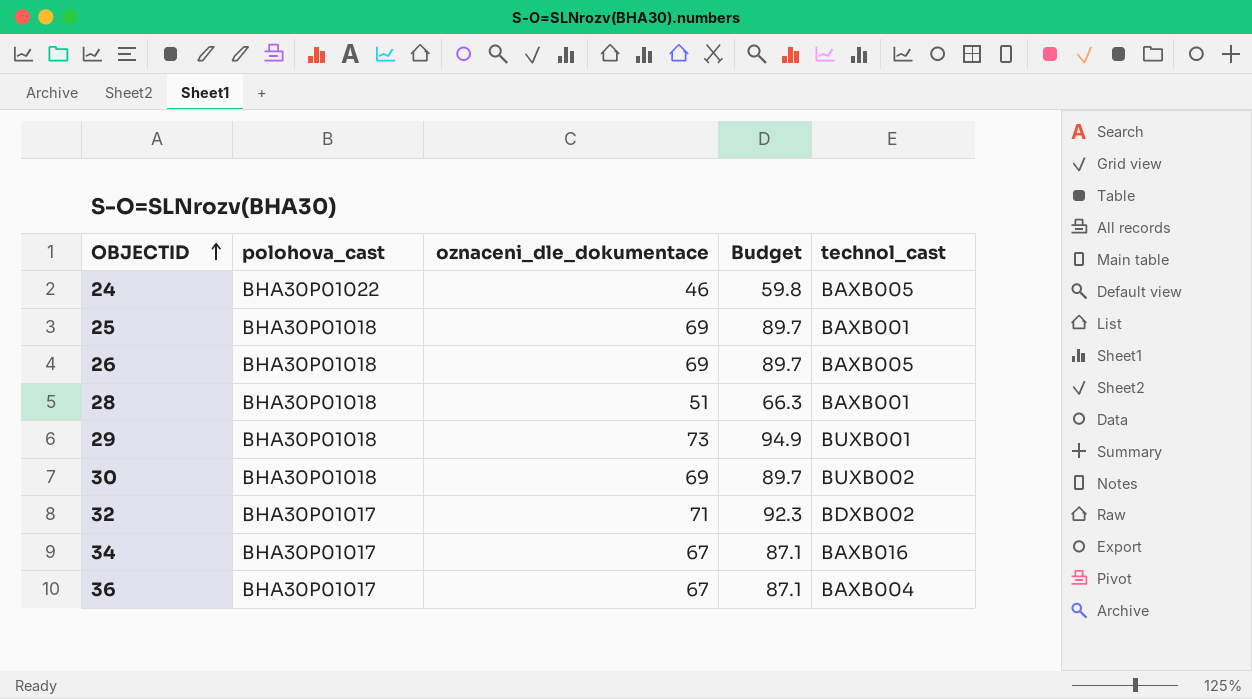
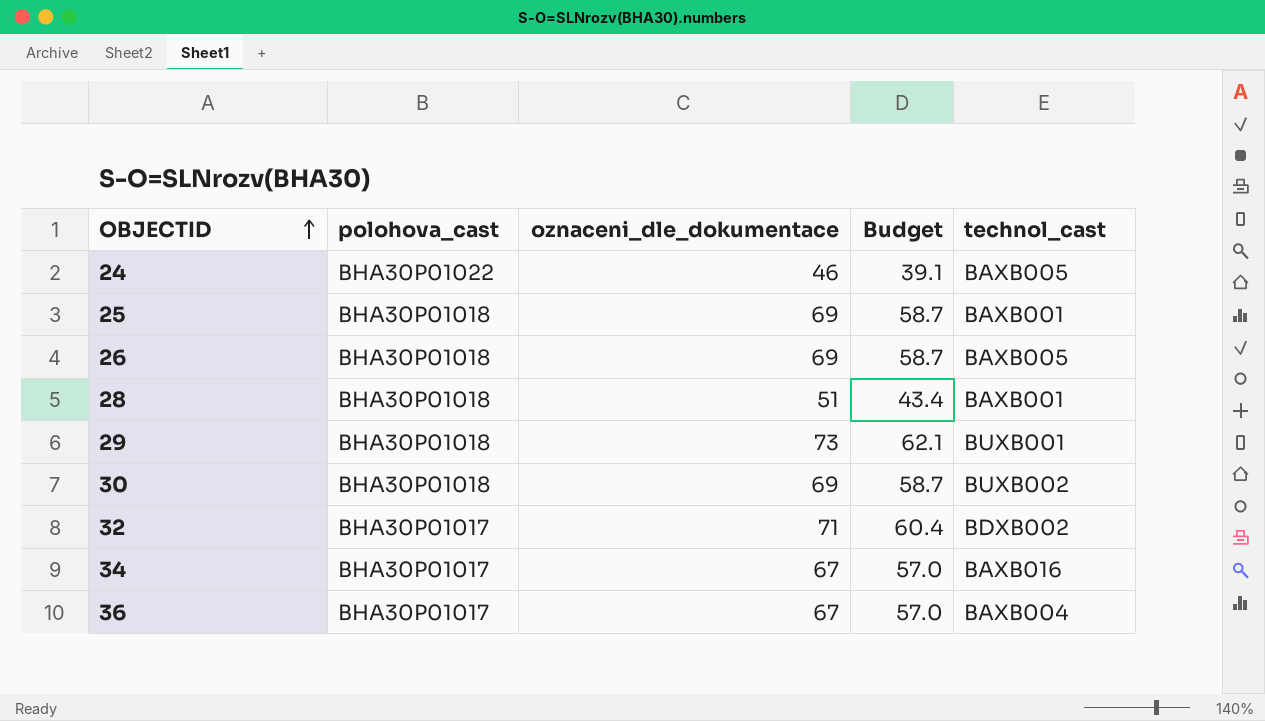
column Budget | formula: [oznaceni_dle_dokumentace] * 1.3 -> [oznaceni_dle_dokumentace] * 0.85

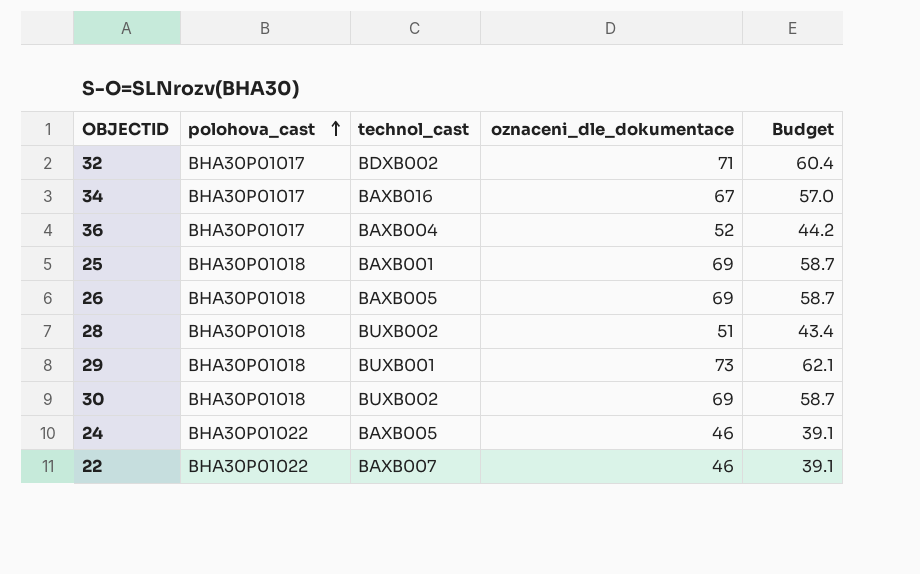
row order: OBJECTID ascending -> polohova_cast ascending
column technol_cast | position: 5 -> 3
36 | oznaceni_dle_dokumentace: 67 -> 52
36 | Budget: 57.0 -> 44.2
28 | technol_cast: BAXB001 -> BUXB002
row 22: none -> BHA30P01022 | BAXB007 | 46 | 39.1

